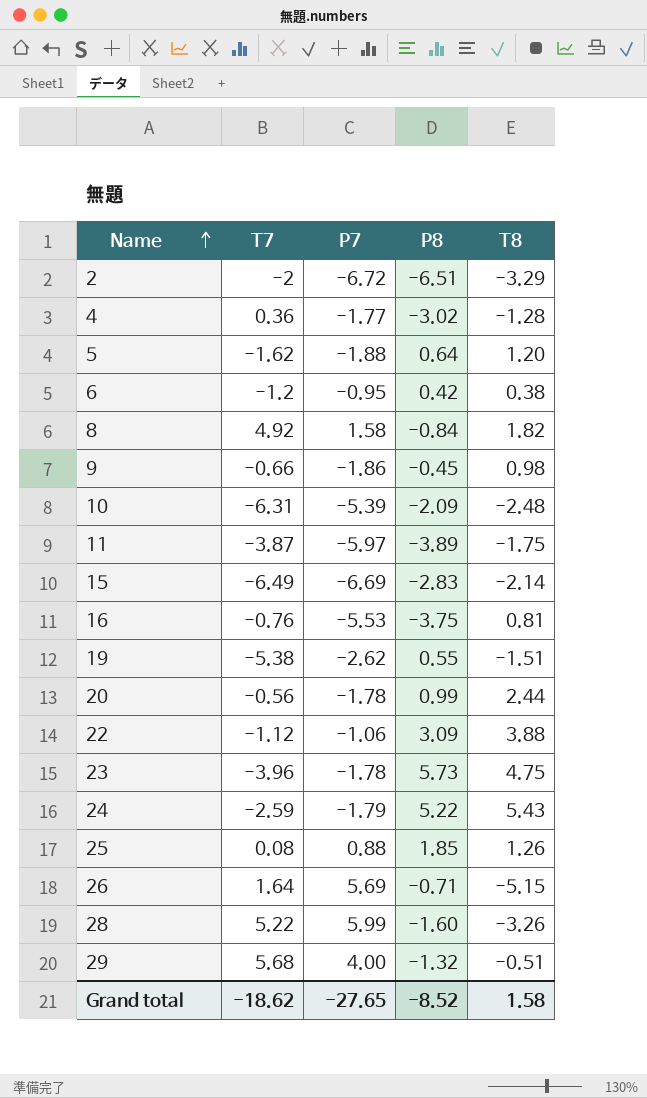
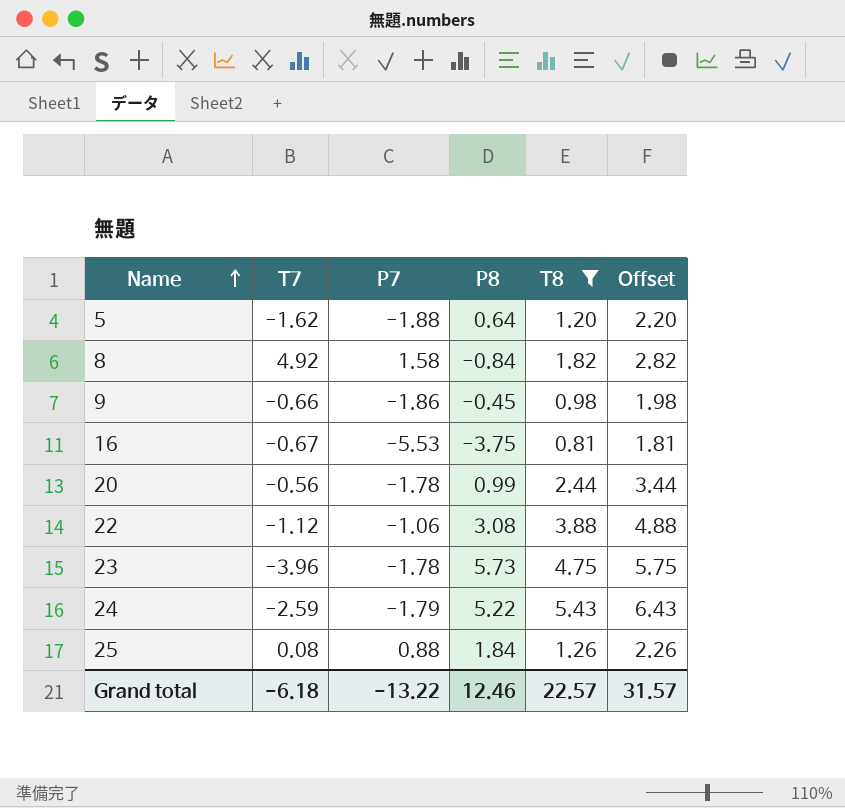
filter: none -> T8 >= 0.81
column Offset | formula: none -> [T8] + 1
16 | T7: -0.76 -> -0.67
22 | P8: 3.09 -> 3.08
25 | P8: 1.85 -> 1.84
Grand total | T7: -18.62 -> -6.18
Grand total | P7: -27.65 -> -13.22
Grand total | P8: -8.52 -> 12.46
Grand total | T8: 1.58 -> 22.57

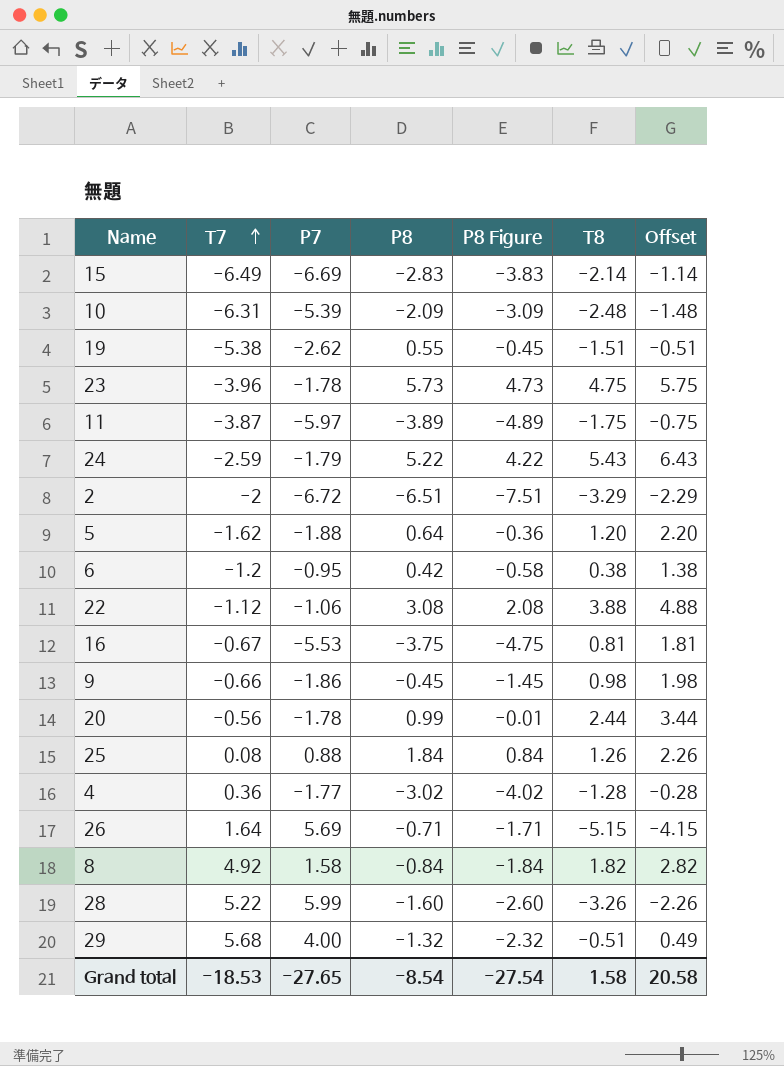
filter: T8 >= 0.81 -> none
row order: Name ascending -> T7 ascending
column P8 Figure | formula: none -> [P8] - 1
Grand total | T7: -6.18 -> -18.53
Grand total | P7: -13.22 -> -27.65
Grand total | P8: 12.46 -> -8.54
Grand total | T8: 22.57 -> 1.58
Grand total | Offset: 31.57 -> 20.58

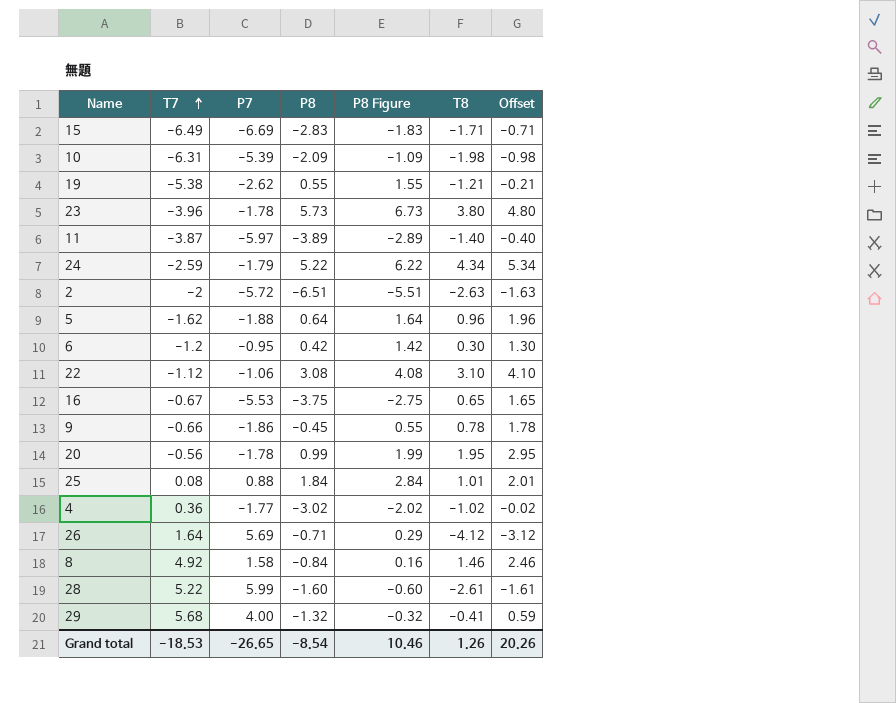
column P8 Figure | formula: [P8] - 1 -> [P8] + 1
15 | T8: -2.14 -> -1.71
15 | Offset: -1.14 -> -0.71
10 | T8: -2.48 -> -1.98
10 | Offset: -1.48 -> -0.98
19 | T8: -1.51 -> -1.21
19 | Offset: -0.51 -> -0.21
23 | T8: 4.75 -> 3.80
23 | Offset: 5.75 -> 4.80
11 | T8: -1.75 -> -1.40
11 | Offset: -0.75 -> -0.40
24 | T8: 5.43 -> 4.34
24 | Offset: 6.43 -> 5.34
2 | P7: -6.72 -> -5.72
2 | T8: -3.29 -> -2.63
2 | Offset: -2.29 -> -1.63
5 | T8: 1.20 -> 0.96
5 | Offset: 2.20 -> 1.96
6 | T8: 0.38 -> 0.30
6 | Offset: 1.38 -> 1.30
22 | T8: 3.88 -> 3.10
22 | Offset: 4.88 -> 4.10
16 | T8: 0.81 -> 0.65
16 | Offset: 1.81 -> 1.65
9 | T8: 0.98 -> 0.78
9 | Offset: 1.98 -> 1.78
20 | T8: 2.44 -> 1.95
20 | Offset: 3.44 -> 2.95
25 | T8: 1.26 -> 1.01
25 | Offset: 2.26 -> 2.01
4 | T8: -1.28 -> -1.02
4 | Offset: -0.28 -> -0.02
26 | T8: -5.15 -> -4.12
26 | Offset: -4.15 -> -3.12
8 | T8: 1.82 -> 1.46
8 | Offset: 2.82 -> 2.46
28 | T8: -3.26 -> -2.61
28 | Offset: -2.26 -> -1.61
29 | T8: -0.51 -> -0.41
29 | Offset: 0.49 -> 0.59
Grand total | P7: -27.65 -> -26.65
Grand total | P8 Figure: -27.54 -> 10.46
Grand total | T8: 1.58 -> 1.26
Grand total | Offset: 20.58 -> 20.26

